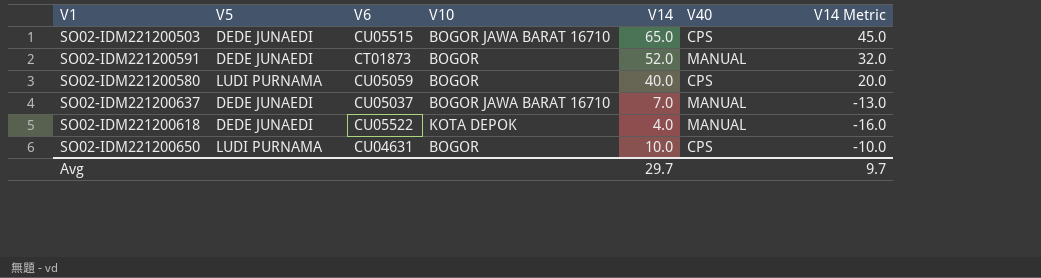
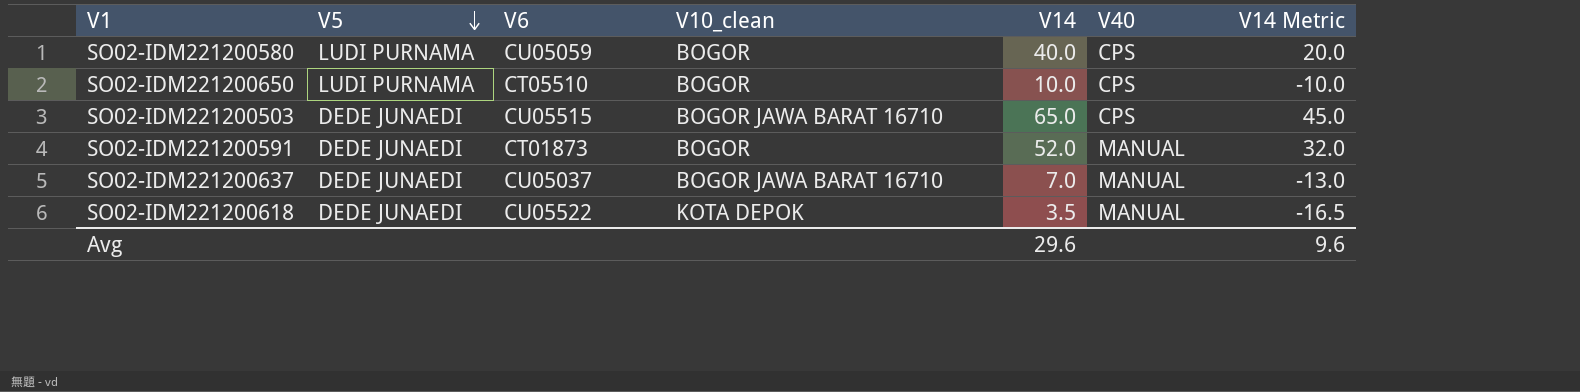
row order: none -> V5 descending
column name: V10 -> V10_clean
SO02-IDM221200650 | V6: CU04631 -> CT05510
SO02-IDM221200618 | V14: 4.0 -> 3.5
SO02-IDM221200618 | V14 Metric: -16.0 -> -16.5
Avg | V14: 29.7 -> 29.6
Avg | V14 Metric: 9.7 -> 9.6

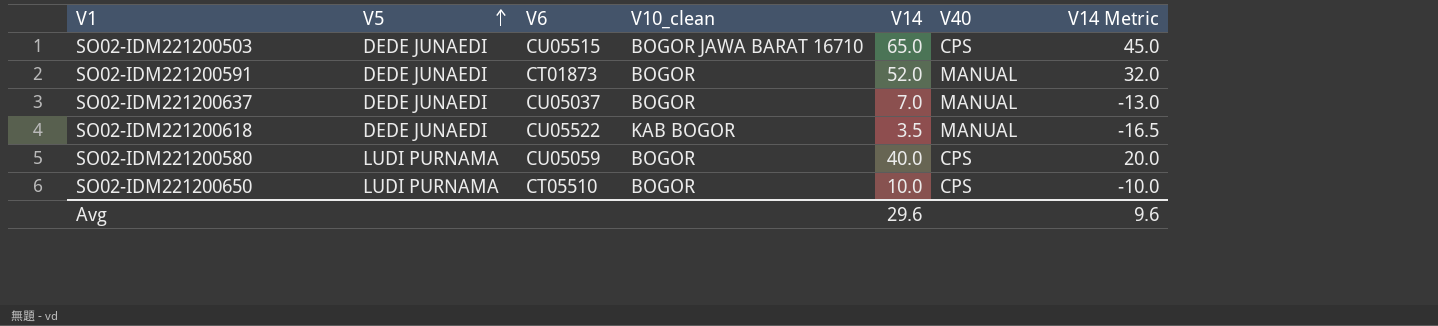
row order: V5 descending -> V5 ascending
SO02-IDM221200637 | V10_clean: BOGOR JAWA BARAT 16710 -> BOGOR
SO02-IDM221200618 | V10_clean: KOTA DEPOK -> KAB BOGOR

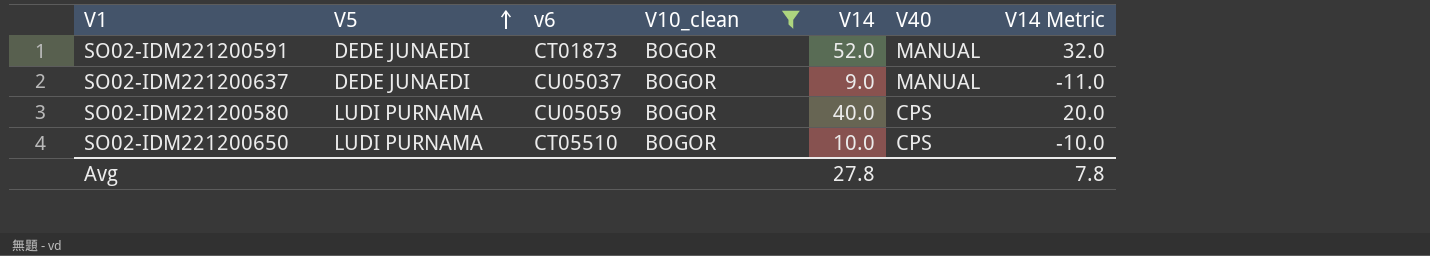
filter: none -> V10_clean = BOGOR
column name: V6 -> v6
SO02-IDM221200637 | V14: 7.0 -> 9.0
SO02-IDM221200637 | V14 Metric: -13.0 -> -11.0
Avg | V14: 29.6 -> 27.8
Avg | V14 Metric: 9.6 -> 7.8

